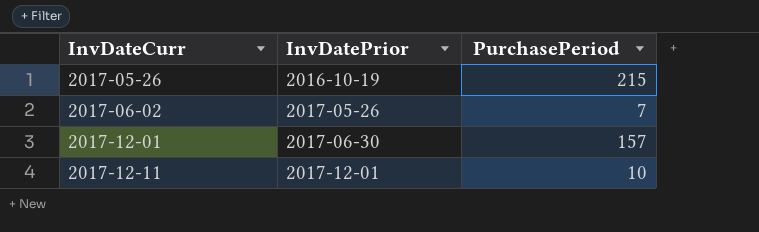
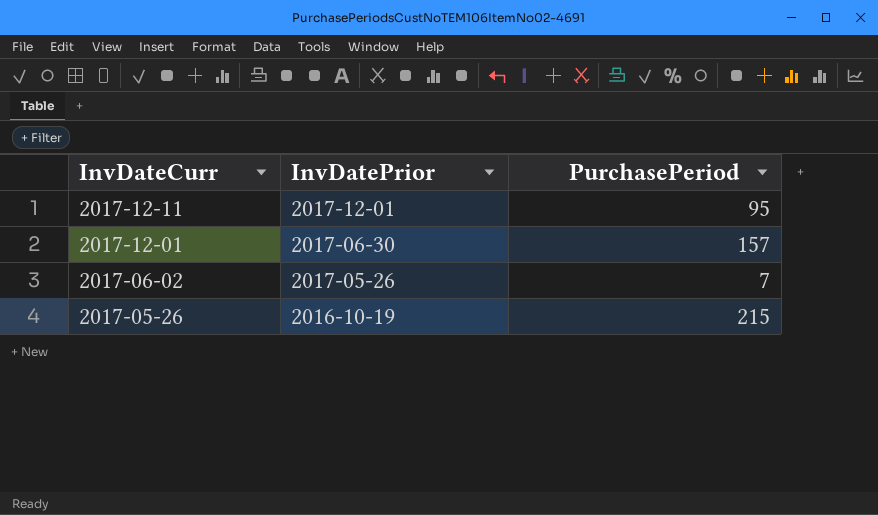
row order: InvDateCurr ascending -> InvDateCurr descending
2017-12-11 | PurchasePeriod: 10 -> 95

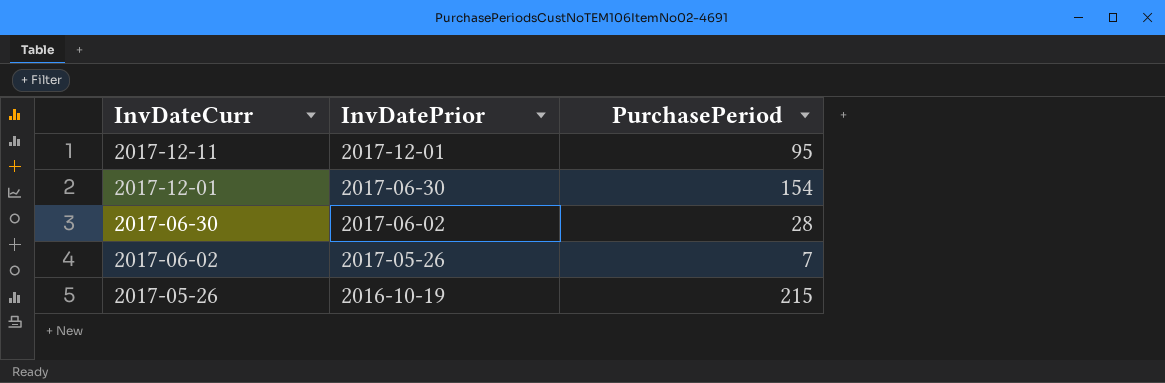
2017-12-01 | PurchasePeriod: 157 -> 154
row 2017-06-30: none -> 2017-06-02 | 28

